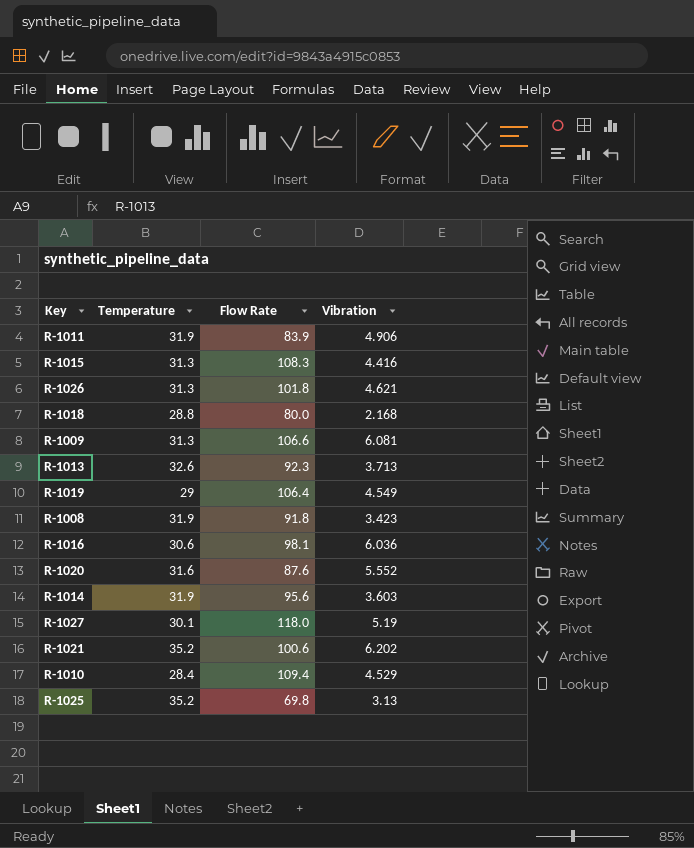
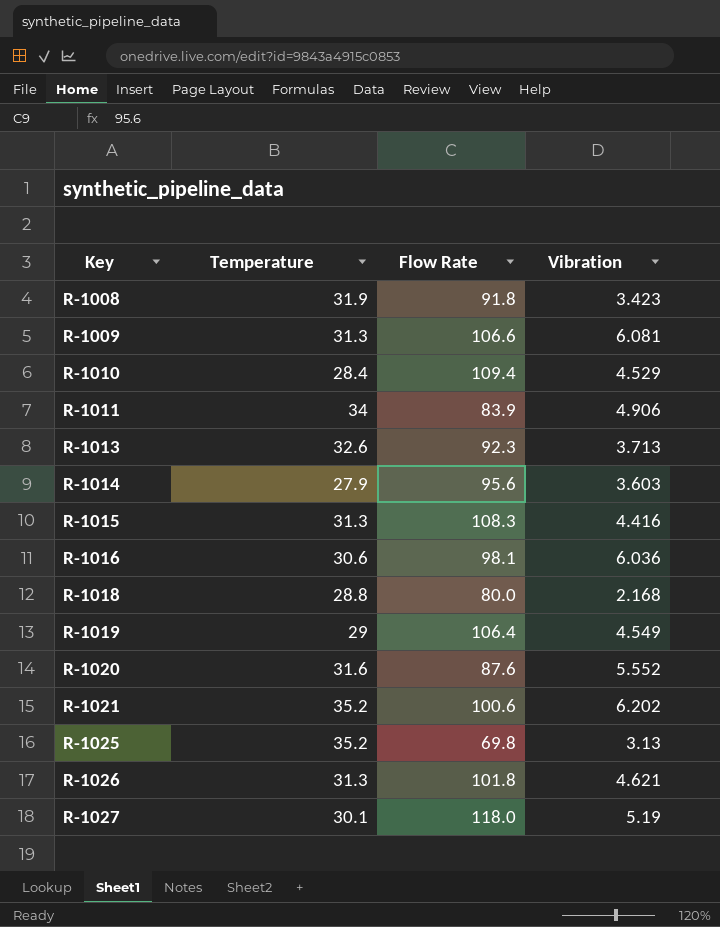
row order: none -> Key ascending
R-1011 | Temperature: 31.9 -> 34
R-1014 | Temperature: 31.9 -> 27.9

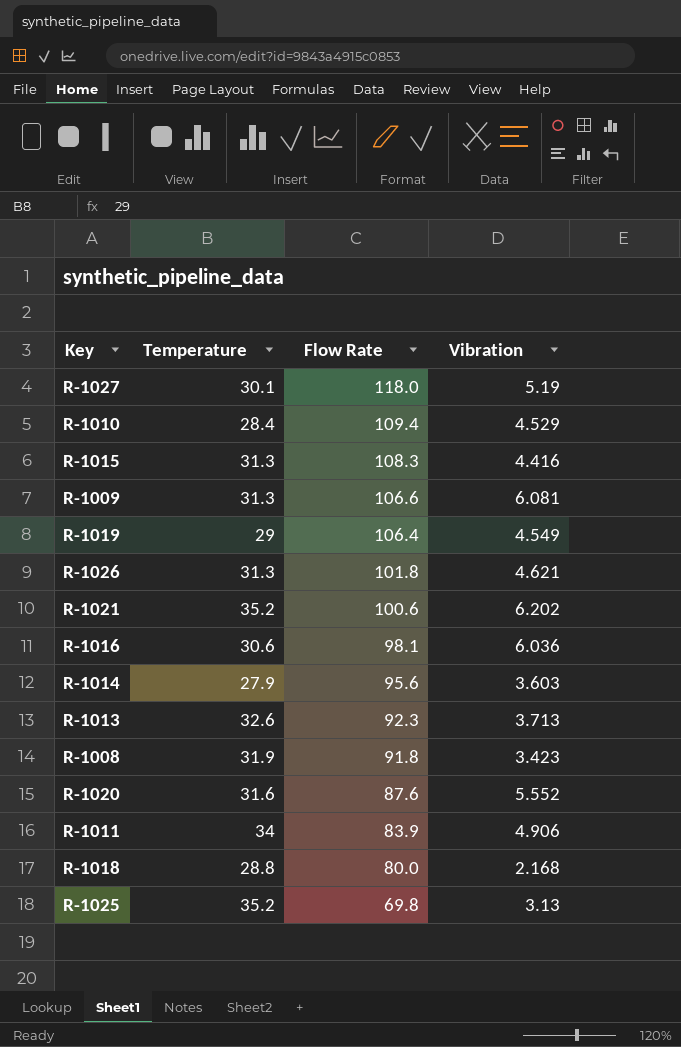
row order: Key ascending -> Flow Rate descending

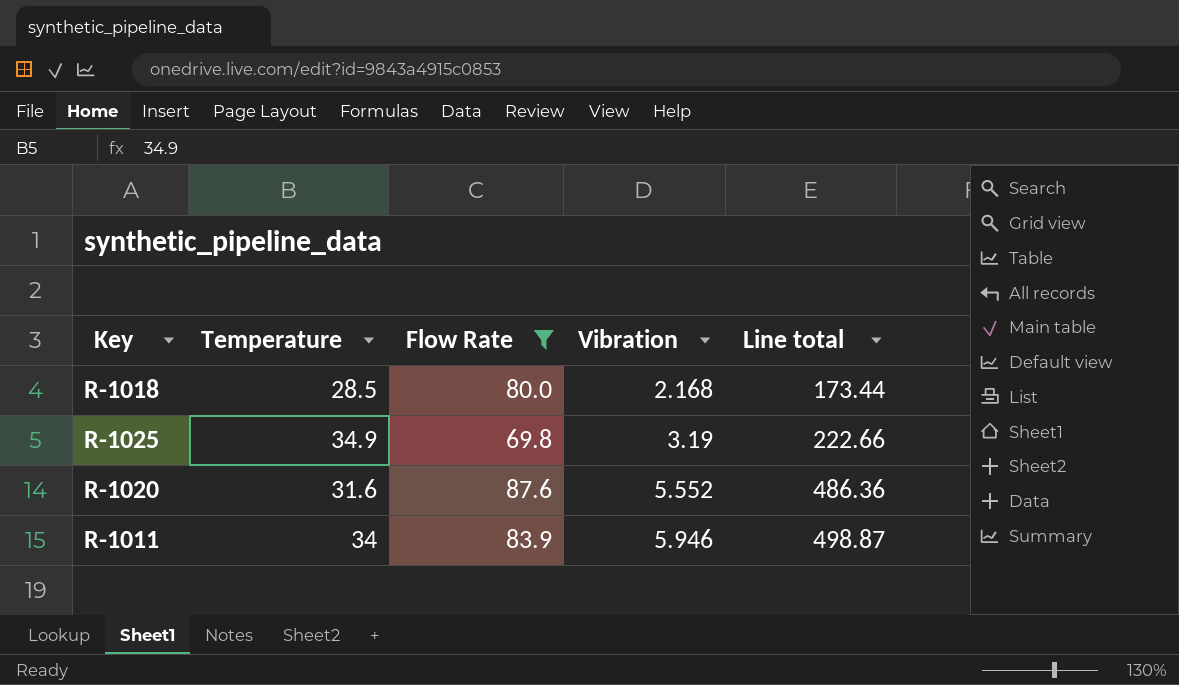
filter: none -> Flow Rate <= 87.6
row order: Flow Rate descending -> Vibration ascending
column Line total | formula: none -> [Flow Rate] * [Vibration]
R-1018 | Temperature: 28.8 -> 28.5
R-1025 | Temperature: 35.2 -> 34.9
R-1025 | Vibration: 3.13 -> 3.19
R-1011 | Vibration: 4.906 -> 5.946

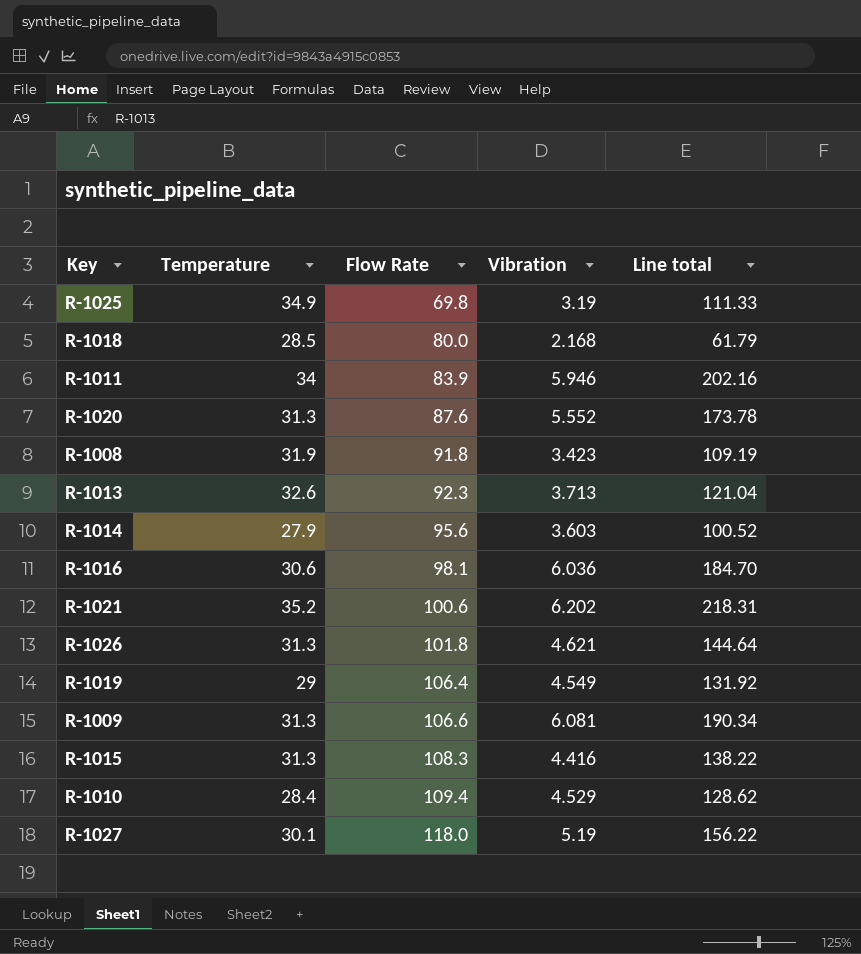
filter: Flow Rate <= 87.6 -> none
row order: Vibration ascending -> Flow Rate ascending
column Line total | formula: [Flow Rate] * [Vibration] -> [Temperature] * [Vibration]
R-1020 | Temperature: 31.6 -> 31.3

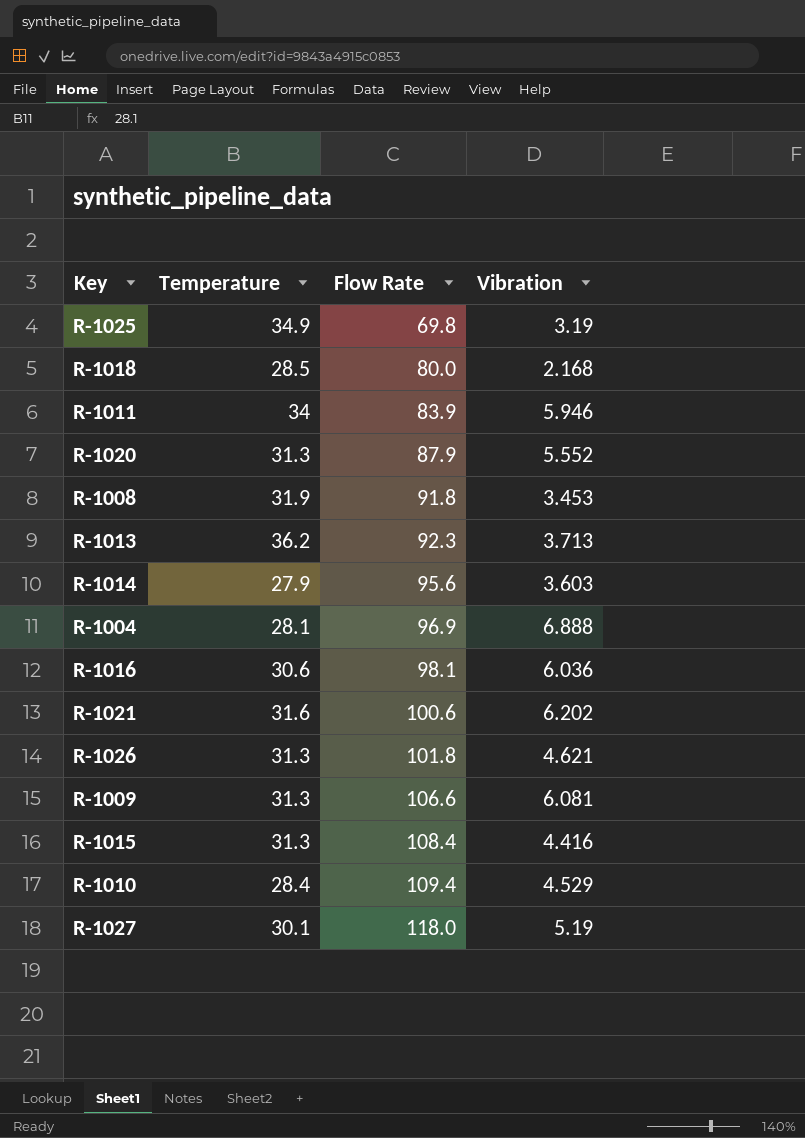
column Line total | formula: [Temperature] * [Vibration] -> none
row R-1019: 29 | 106.4 | 4.549 | 131.92 -> none
R-1020 | Flow Rate: 87.6 -> 87.9
R-1008 | Vibration: 3.423 -> 3.453
R-1013 | Temperature: 32.6 -> 36.2
row R-1004: none -> 28.1 | 96.9 | 6.888
R-1021 | Temperature: 35.2 -> 31.6
R-1015 | Flow Rate: 108.3 -> 108.4

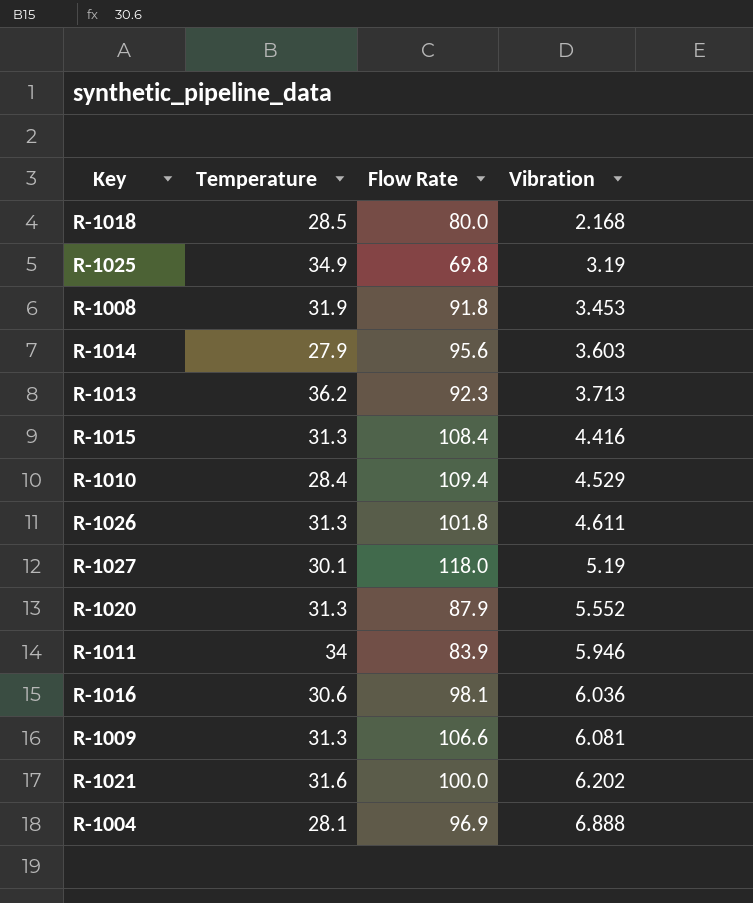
row order: Flow Rate ascending -> Vibration ascending
R-1026 | Vibration: 4.621 -> 4.611
R-1021 | Flow Rate: 100.6 -> 100.0

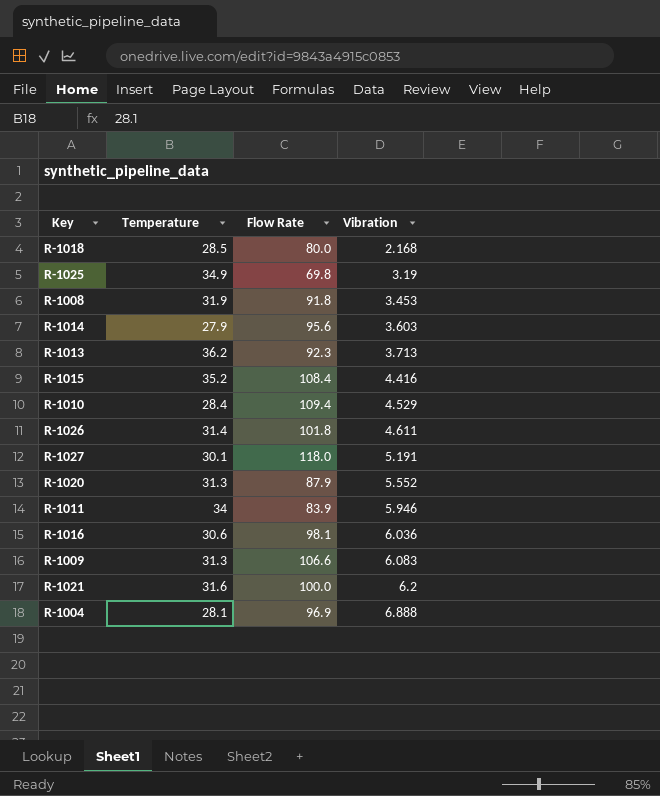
R-1015 | Temperature: 31.3 -> 35.2
R-1026 | Temperature: 31.3 -> 31.4
R-1027 | Vibration: 5.19 -> 5.191
R-1009 | Vibration: 6.081 -> 6.083
R-1021 | Vibration: 6.202 -> 6.2

